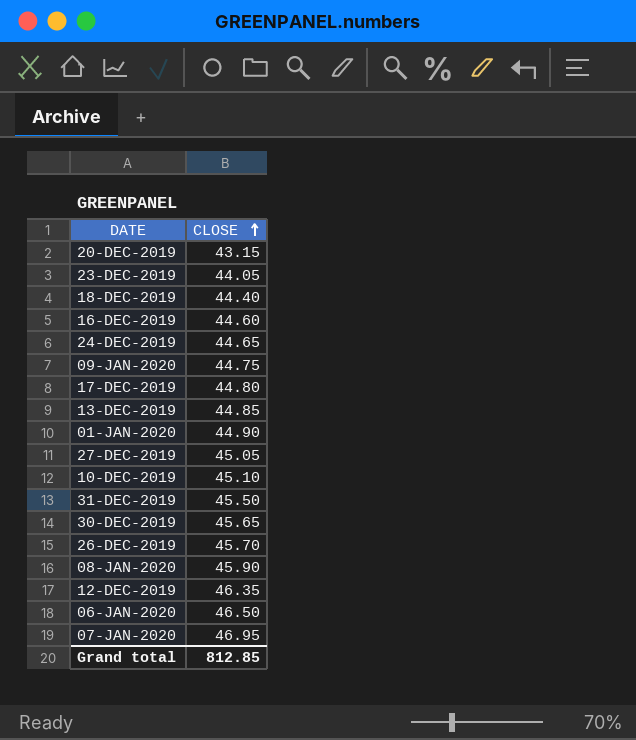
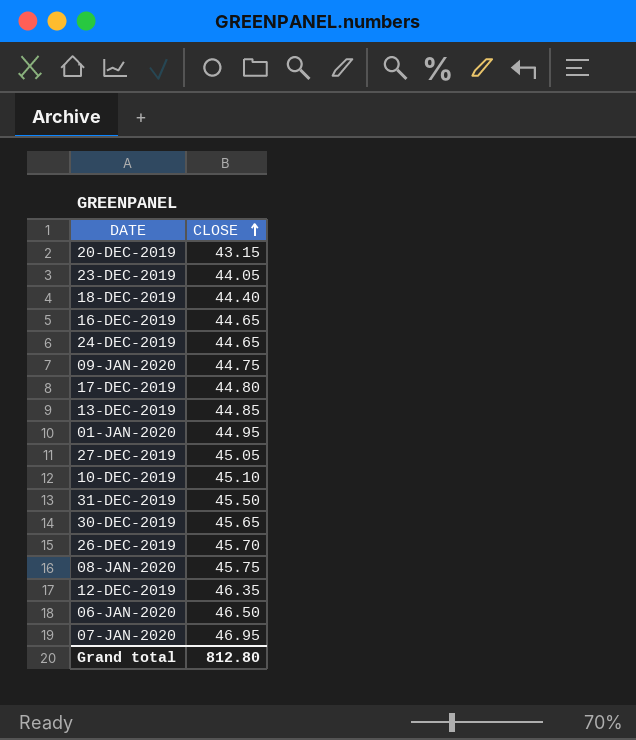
16-DEC-2019 | CLOSE: 44.60 -> 44.65
01-JAN-2020 | CLOSE: 44.90 -> 44.95
08-JAN-2020 | CLOSE: 45.90 -> 45.75
Grand total | CLOSE: 812.85 -> 812.80

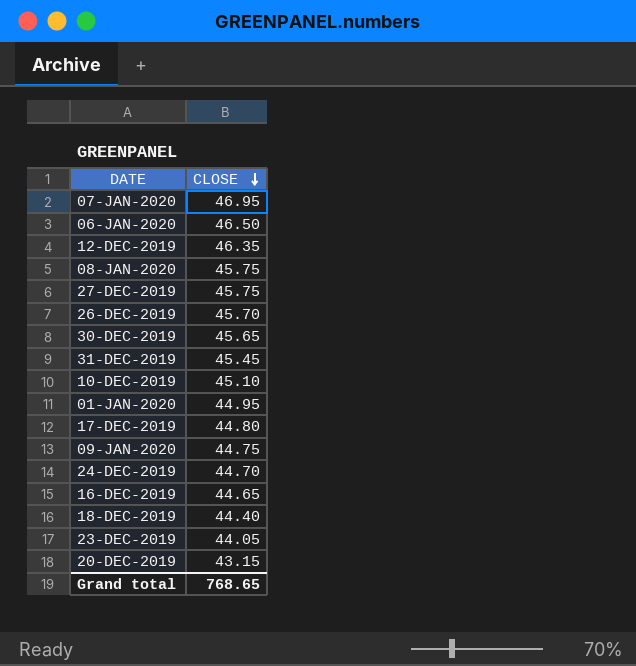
row order: CLOSE ascending -> CLOSE descending
row 13-DEC-2019: 44.85 -> none
27-DEC-2019 | CLOSE: 45.05 -> 45.75
31-DEC-2019 | CLOSE: 45.50 -> 45.45
24-DEC-2019 | CLOSE: 44.65 -> 44.70
Grand total | CLOSE: 812.80 -> 768.65

